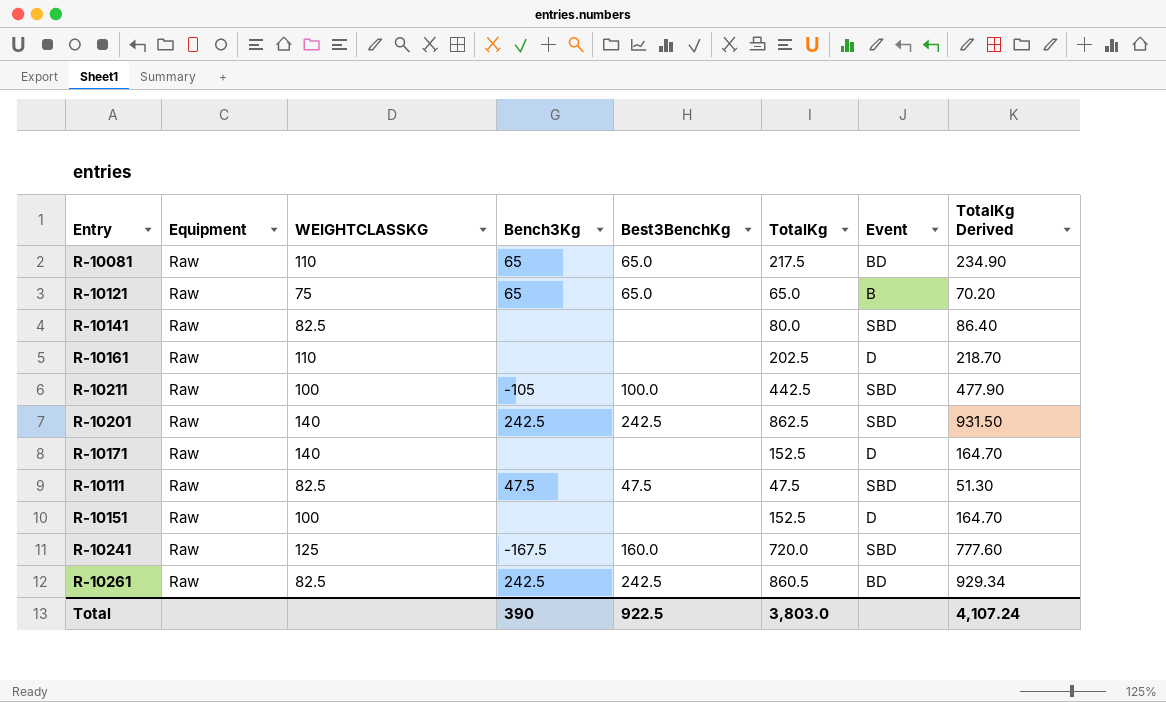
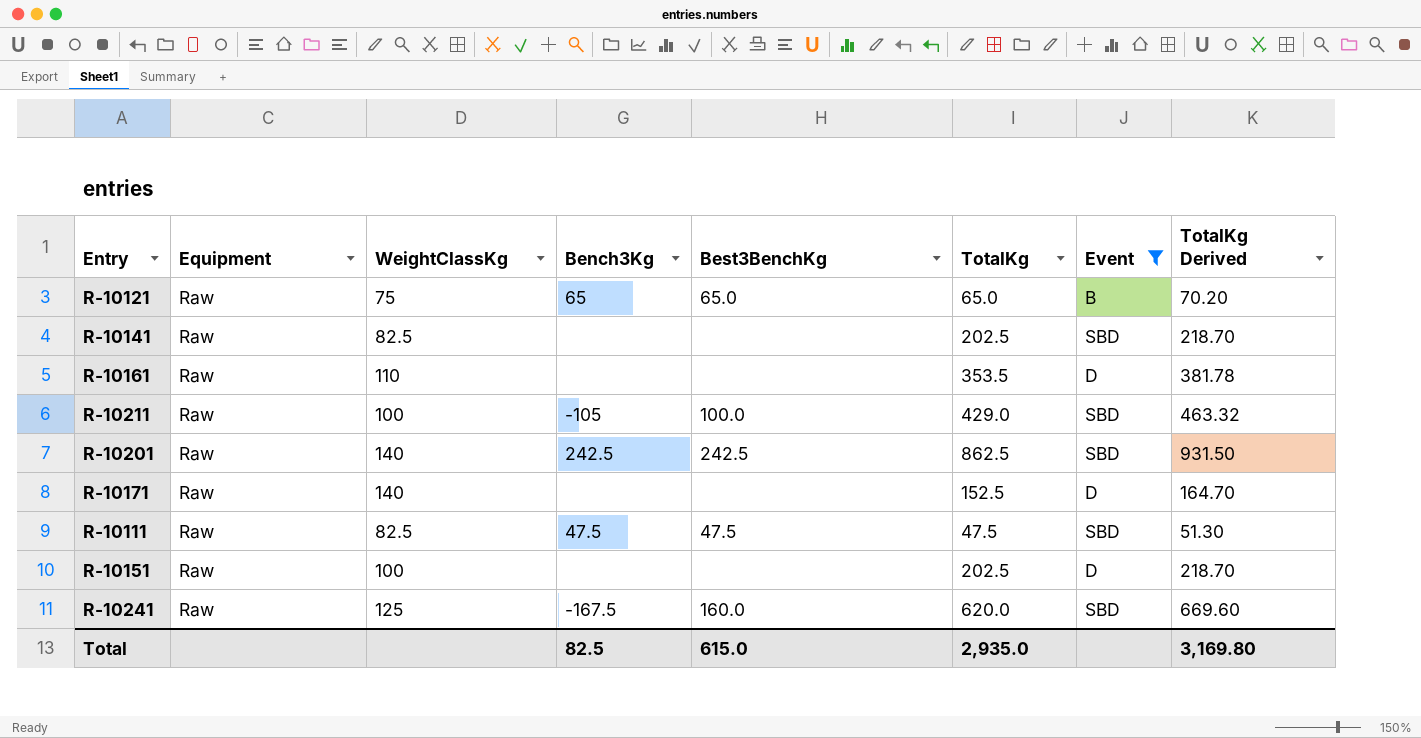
filter: none -> Event != BD
column name: WEIGHTCLASSKG -> WeightClassKg
R-10141 | TotalKg: 80.0 -> 202.5
R-10141 | TotalKg Derived: 86.40 -> 218.70
R-10161 | TotalKg: 202.5 -> 353.5
R-10161 | TotalKg Derived: 218.70 -> 381.78
R-10211 | TotalKg: 442.5 -> 429.0
R-10211 | TotalKg Derived: 477.90 -> 463.32
R-10151 | TotalKg: 152.5 -> 202.5
R-10151 | TotalKg Derived: 164.70 -> 218.70
R-10241 | TotalKg: 720.0 -> 620.0
R-10241 | TotalKg Derived: 777.60 -> 669.60
Total | Bench3Kg: 390 -> 82.5
Total | Best3BenchKg: 922.5 -> 615.0
Total | TotalKg: 3,803.0 -> 2,935.0
Total | TotalKg Derived: 4,107.24 -> 3,169.80

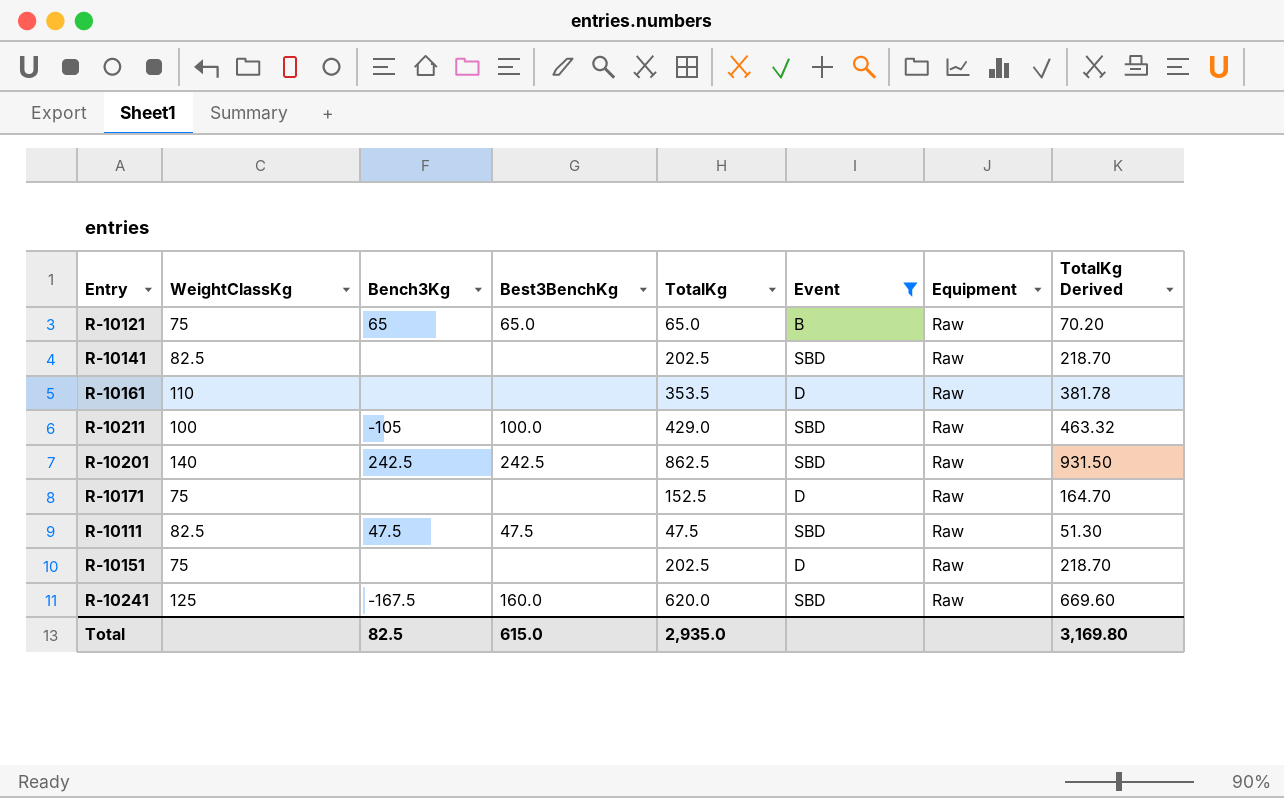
column Equipment | position: 2 -> 7
R-10171 | WeightClassKg: 140 -> 75
R-10151 | WeightClassKg: 100 -> 75

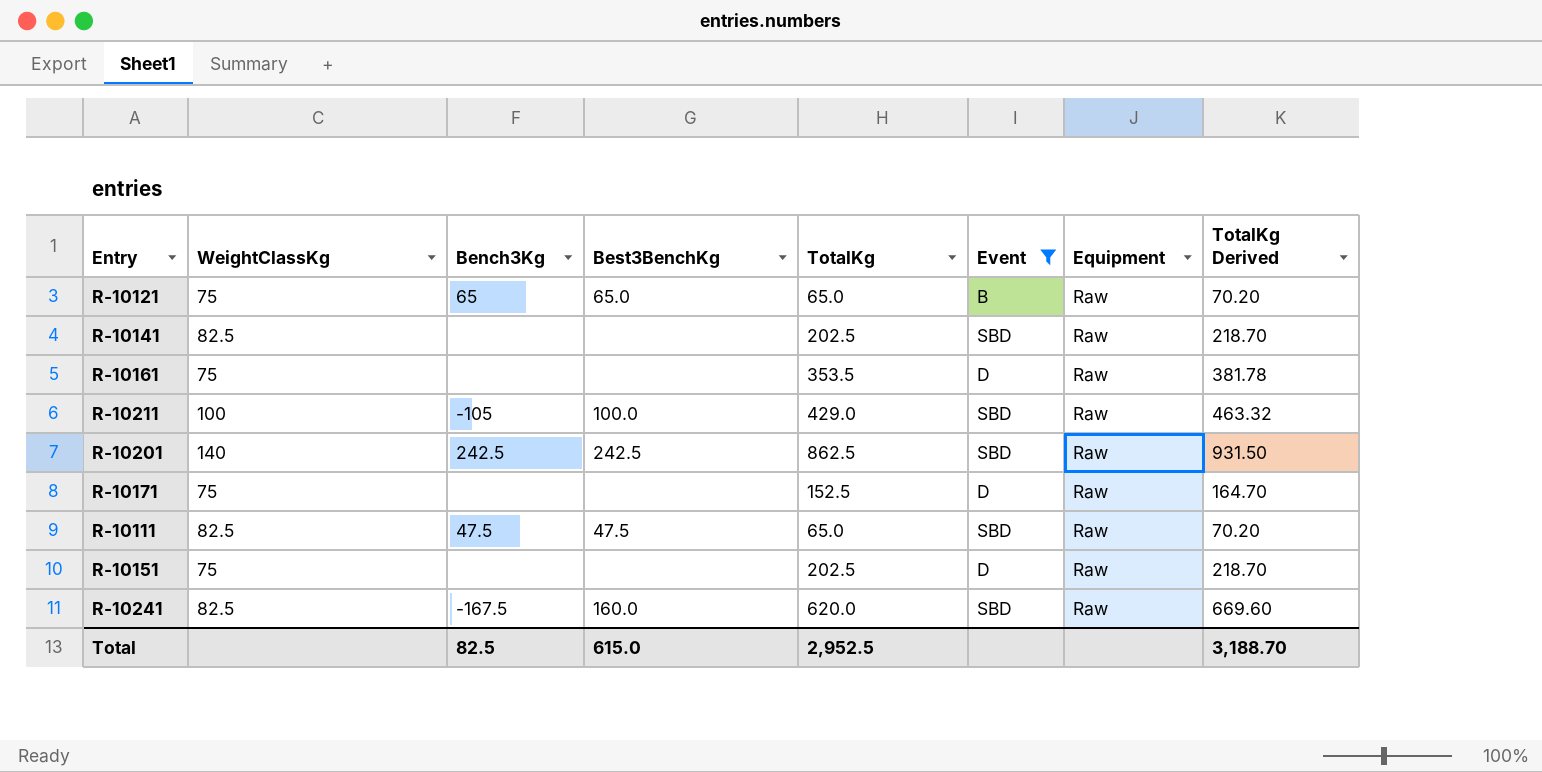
R-10161 | WeightClassKg: 110 -> 75
R-10111 | TotalKg: 47.5 -> 65.0
R-10111 | TotalKg Derived: 51.30 -> 70.20
R-10241 | WeightClassKg: 125 -> 82.5
Total | TotalKg: 2,935.0 -> 2,952.5
Total | TotalKg Derived: 3,169.80 -> 3,188.70

